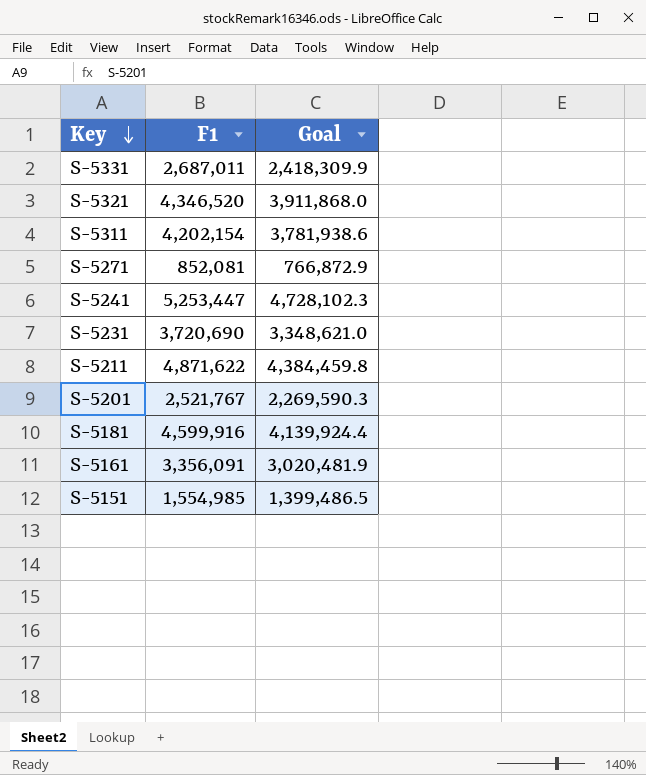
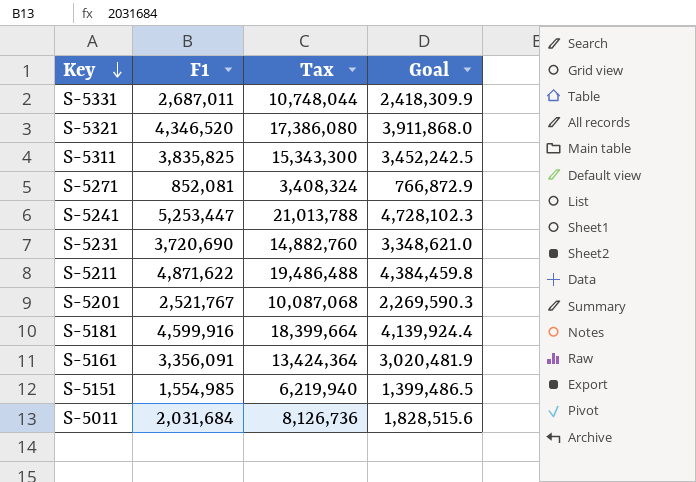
column Tax | formula: none -> [F1] * 4
S-5311 | F1: 4,202,154 -> 3,835,825
S-5311 | Goal: 3,781,938.6 -> 3,452,242.5
row S-5011: none -> 2,031,684 | 8,126,736 | 1,828,515.6

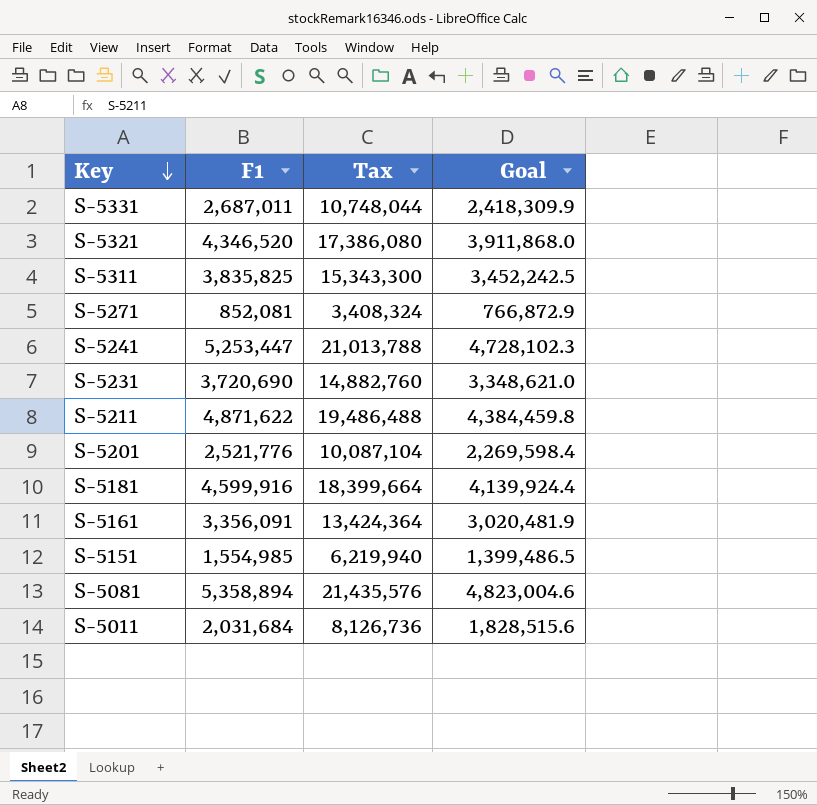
S-5201 | F1: 2,521,767 -> 2,521,776
S-5201 | Tax: 10,087,068 -> 10,087,104
S-5201 | Goal: 2,269,590.3 -> 2,269,598.4
row S-5081: none -> 5,358,894 | 21,435,576 | 4,823,004.6

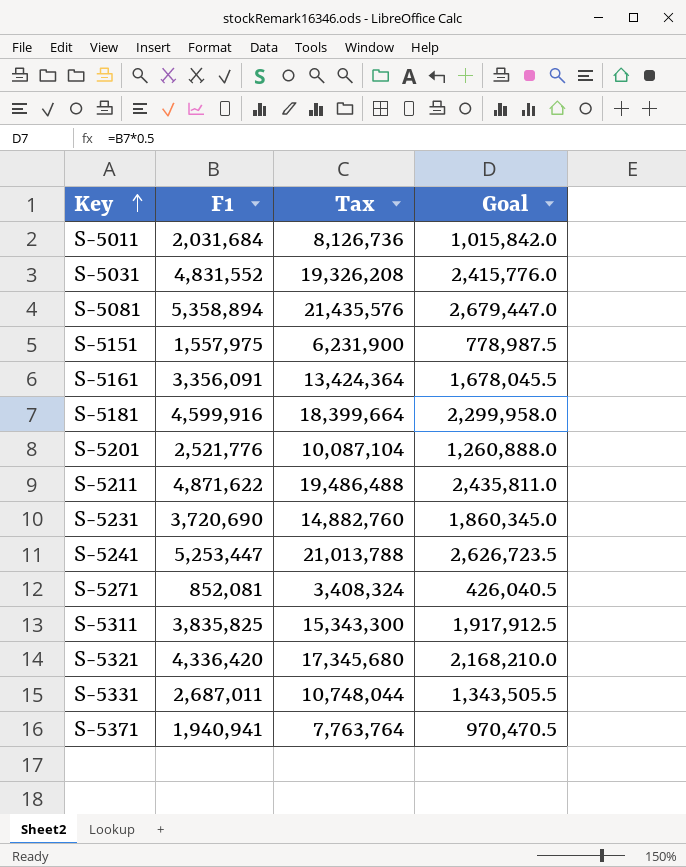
row order: Key descending -> Key ascending
column Goal | formula: [F1] * 0.9 -> [F1] * 0.5
row S-5031: none -> 4,831,552 | 19,326,208 | 2,415,776.0
S-5151 | F1: 1,554,985 -> 1,557,975
S-5151 | Tax: 6,219,940 -> 6,231,900
S-5321 | F1: 4,346,520 -> 4,336,420
S-5321 | Tax: 17,386,080 -> 17,345,680
row S-5371: none -> 1,940,941 | 7,763,764 | 970,470.5

